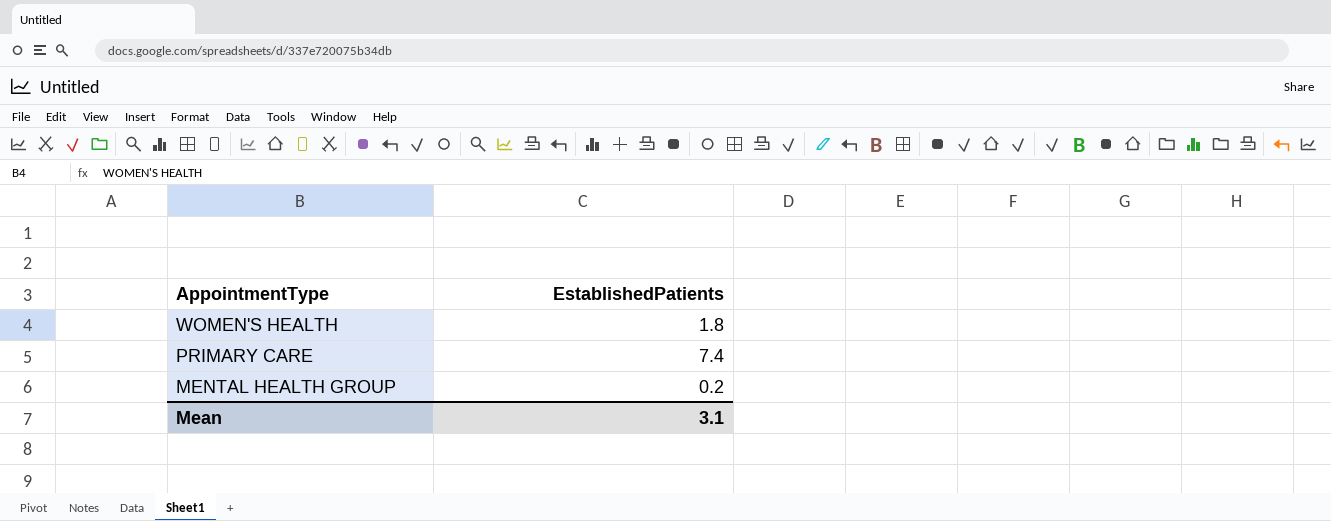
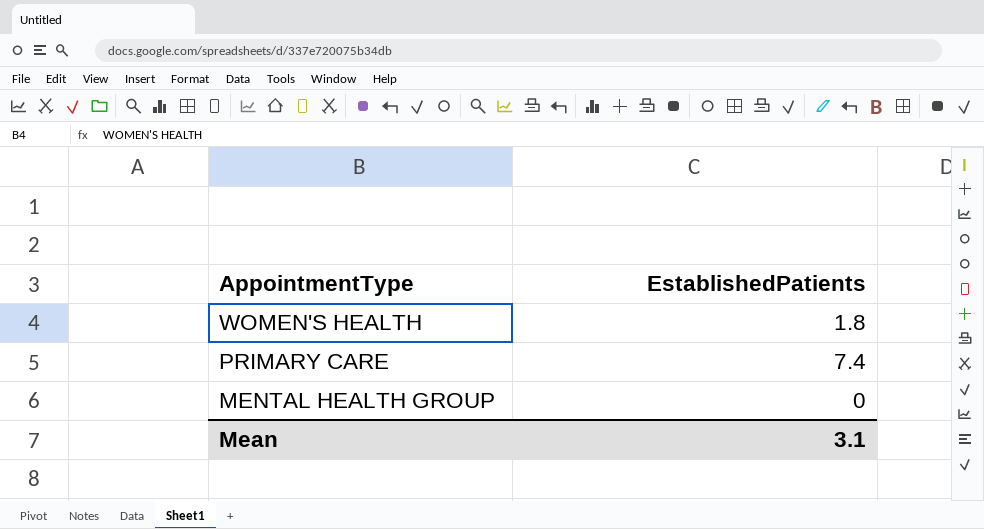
MENTAL HEALTH GROUP | EstablishedPatients: 0.2 -> 0

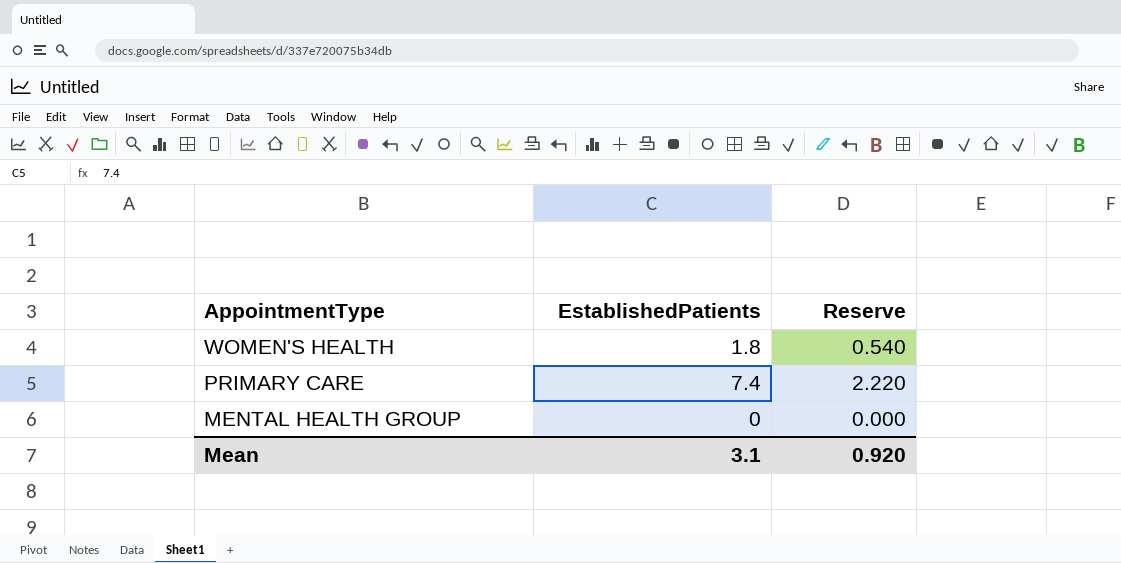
column Reserve | formula: none -> [EstablishedPatients] * 0.3

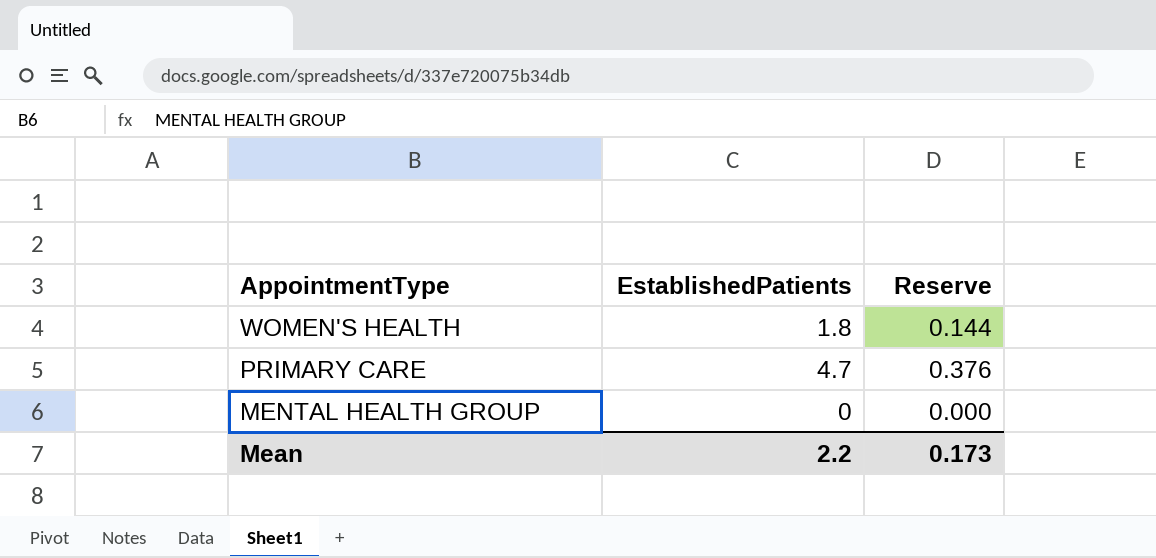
column Reserve | formula: [EstablishedPatients] * 0.3 -> [EstablishedPatients] * 0.08
PRIMARY CARE | EstablishedPatients: 7.4 -> 4.7
Mean | EstablishedPatients: 3.1 -> 2.2
Mean | Reserve: 0.920 -> 0.173

